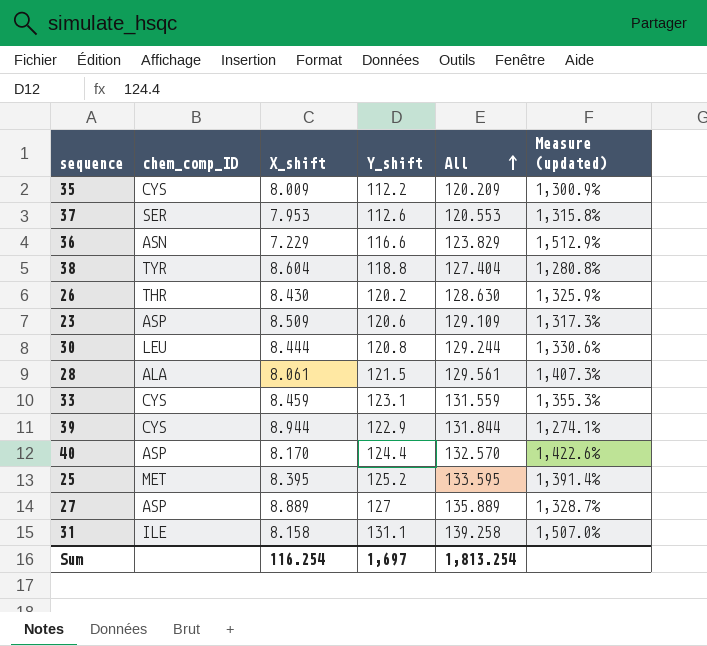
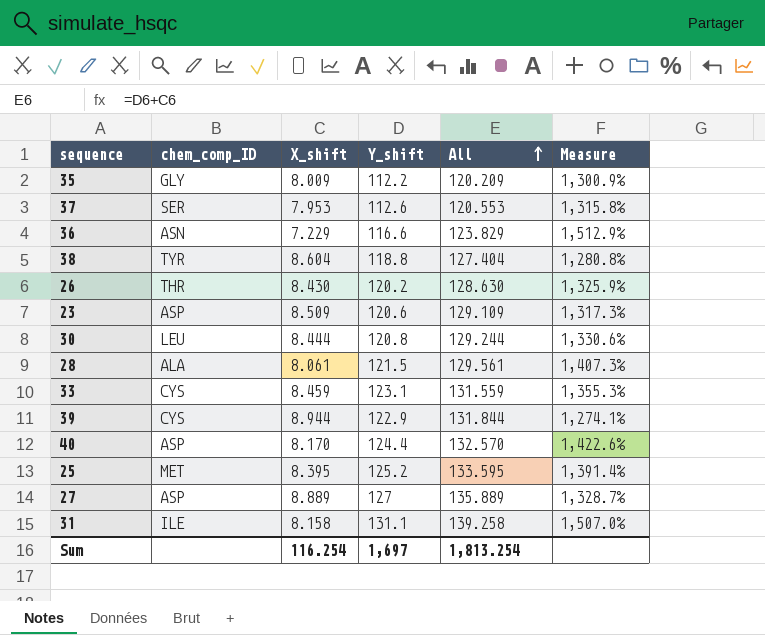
column name: Measure (updated) -> Measure
35 | chem_comp_ID: CYS -> GLY

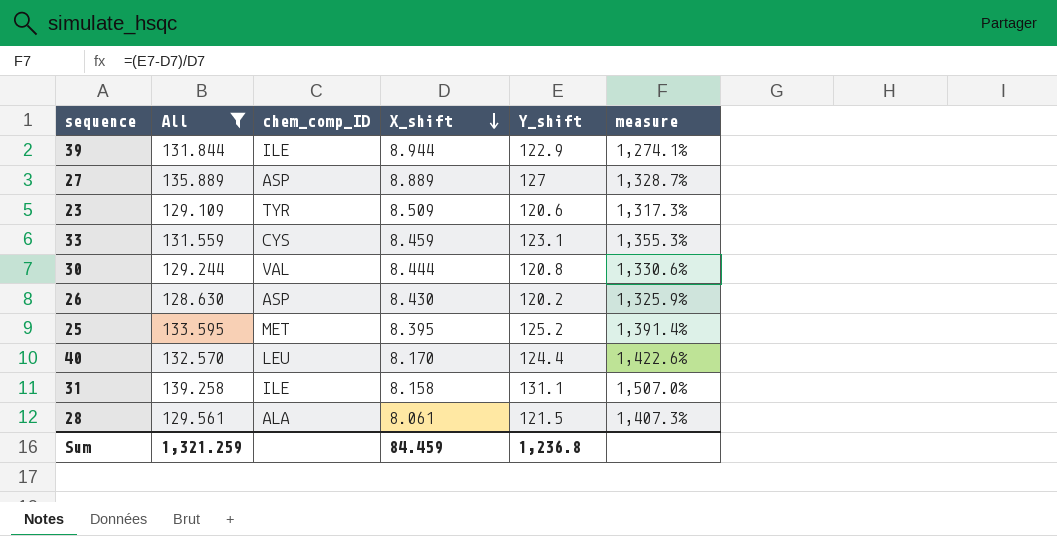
filter: none -> All >= 128.630
row order: All ascending -> X_shift descending
column All | position: 5 -> 2
column name: Measure -> measure
39 | chem_comp_ID: CYS -> ILE
23 | chem_comp_ID: ASP -> TYR
30 | chem_comp_ID: LEU -> VAL
26 | chem_comp_ID: THR -> ASP
40 | chem_comp_ID: ASP -> LEU
Sum | All: 1,813.254 -> 1,321.259
Sum | X_shift: 116.254 -> 84.459
Sum | Y_shift: 1,697 -> 1,236.8

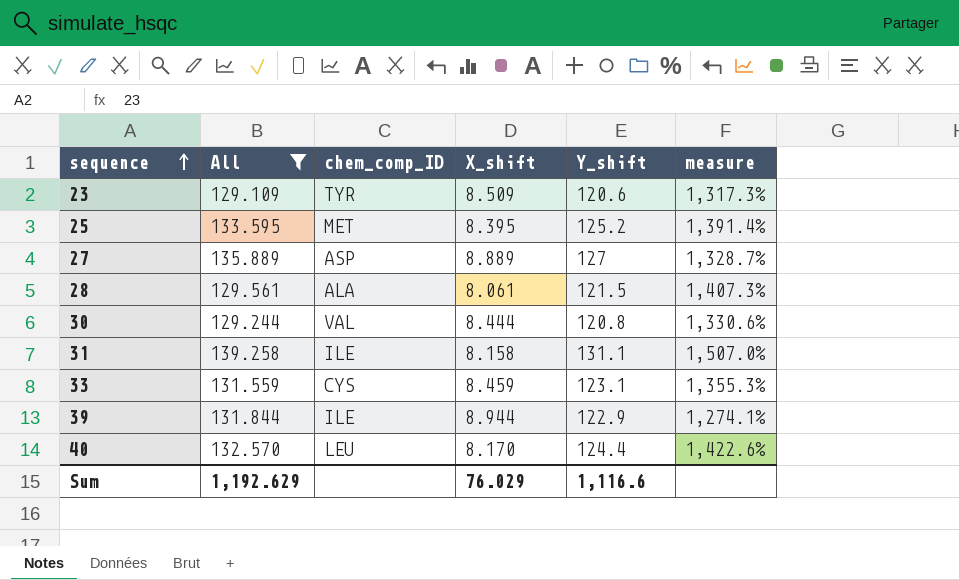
row order: X_shift descending -> sequence ascending
row 26: 128.630 | ASP | 8.430 | 120.2 | 1,325.9% -> none
Sum | All: 1,321.259 -> 1,192.629
Sum | X_shift: 84.459 -> 76.029
Sum | Y_shift: 1,236.8 -> 1,116.6

